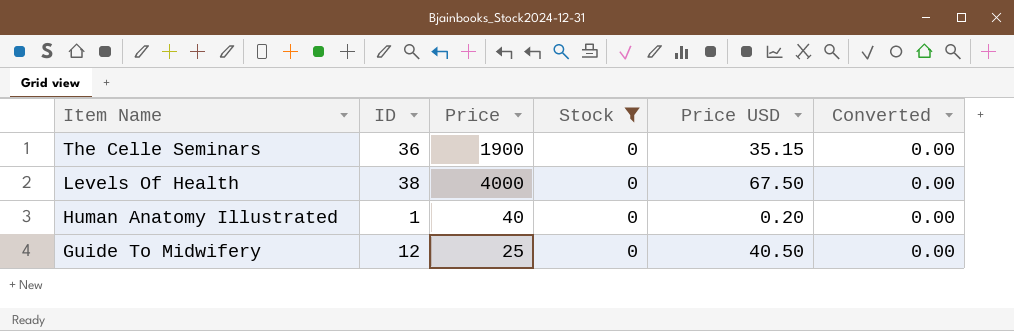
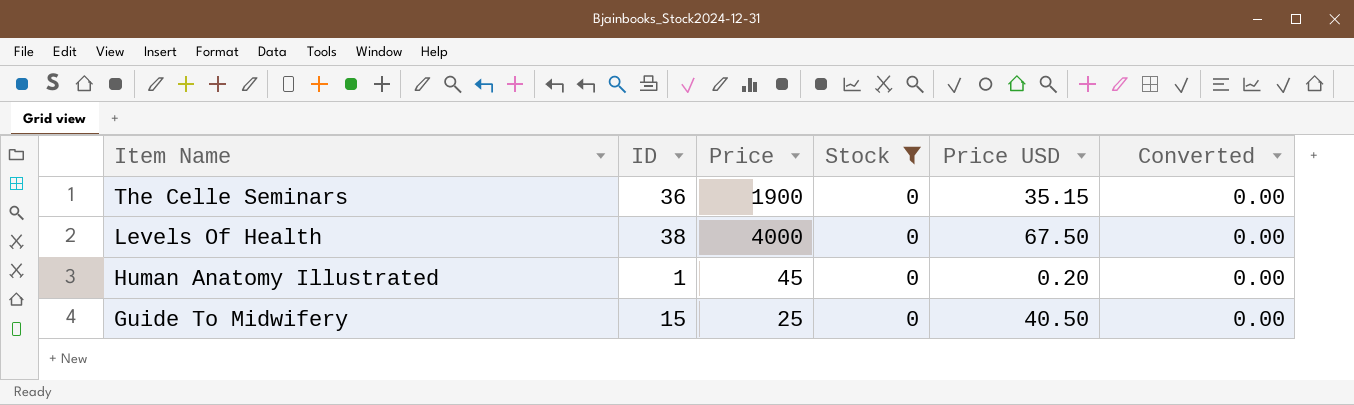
Human Anatomy Illustrated | Price: 40 -> 45
Guide To Midwifery | ID: 12 -> 15

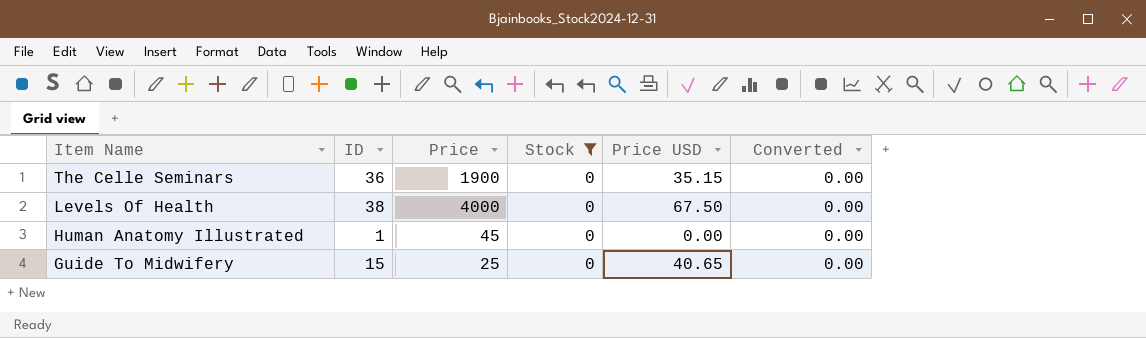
Human Anatomy Illustrated | Price USD: 0.20 -> 0.00
Guide To Midwifery | Price USD: 40.50 -> 40.65

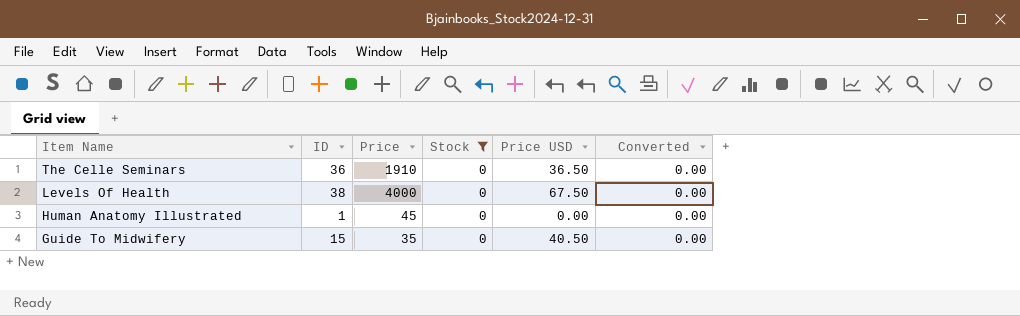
The Celle Seminars | Price: 1900 -> 1910
The Celle Seminars | Price USD: 35.15 -> 36.50
Guide To Midwifery | Price: 25 -> 35
Guide To Midwifery | Price USD: 40.65 -> 40.50

